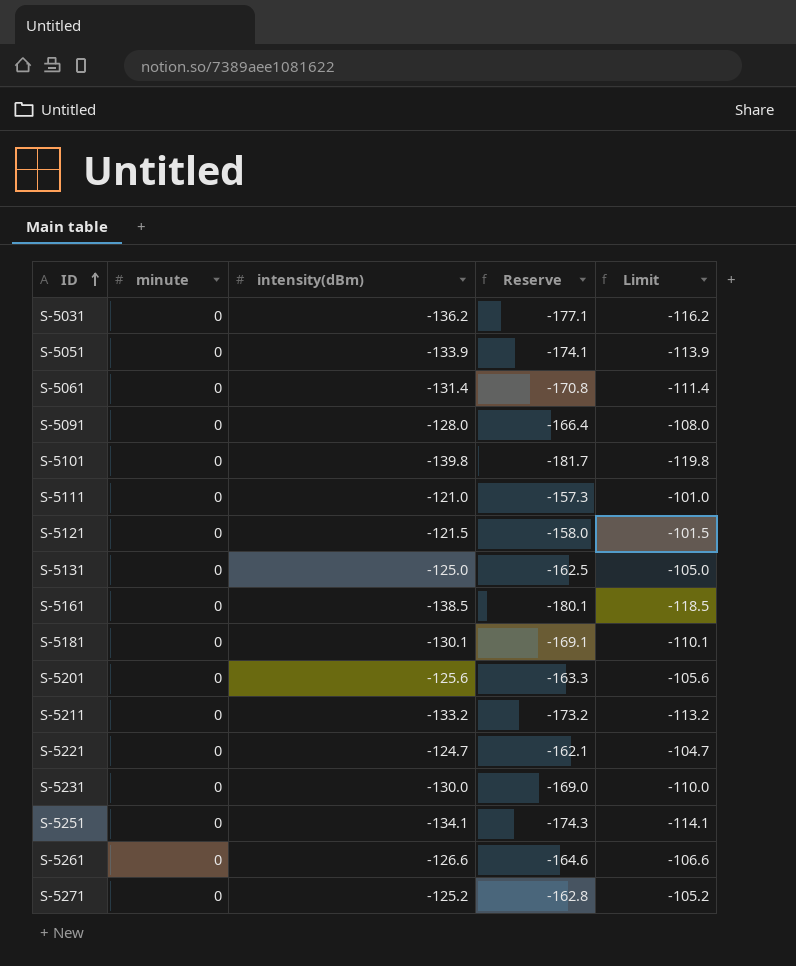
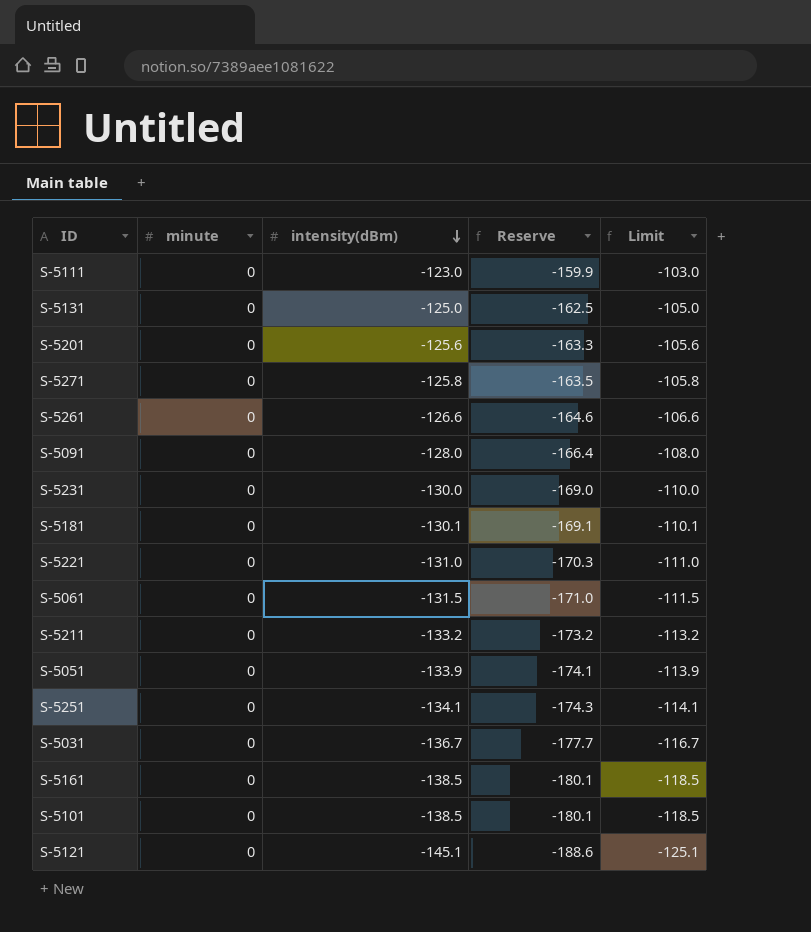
row order: ID ascending -> intensity(dBm) descending
S-5111 | intensity(dBm): -121.0 -> -123.0
S-5111 | Reserve: -157.3 -> -159.9
S-5111 | Limit: -101.0 -> -103.0
S-5271 | intensity(dBm): -125.2 -> -125.8
S-5271 | Reserve: -162.8 -> -163.5
S-5271 | Limit: -105.2 -> -105.8
S-5221 | intensity(dBm): -124.7 -> -131.0
S-5221 | Reserve: -162.1 -> -170.3
S-5221 | Limit: -104.7 -> -111.0
S-5061 | intensity(dBm): -131.4 -> -131.5
S-5061 | Reserve: -170.8 -> -171.0
S-5061 | Limit: -111.4 -> -111.5
S-5031 | intensity(dBm): -136.2 -> -136.7
S-5031 | Reserve: -177.1 -> -177.7
S-5031 | Limit: -116.2 -> -116.7
S-5101 | intensity(dBm): -139.8 -> -138.5
S-5101 | Reserve: -181.7 -> -180.1
S-5101 | Limit: -119.8 -> -118.5
S-5121 | intensity(dBm): -121.5 -> -145.1
S-5121 | Reserve: -158.0 -> -188.6
S-5121 | Limit: -101.5 -> -125.1

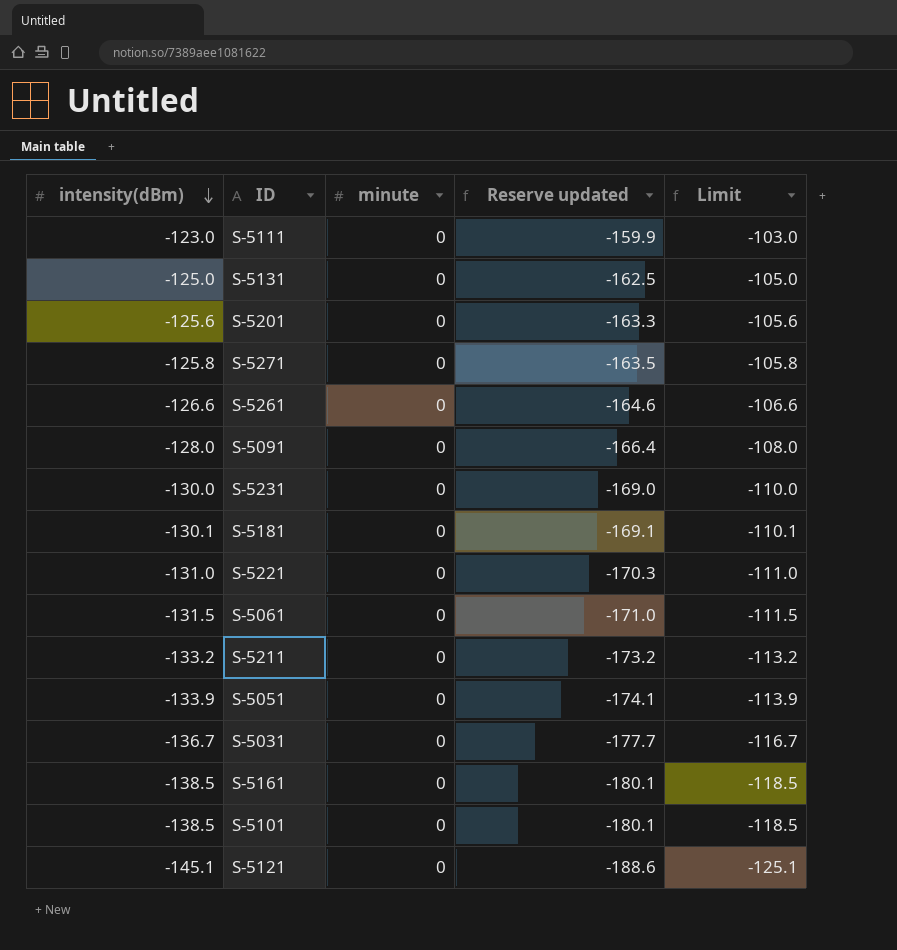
column intensity(dBm) | position: 3 -> 1
column name: Reserve -> Reserve updated
row S-5251: 0 | -134.1 | -174.3 | -114.1 -> none

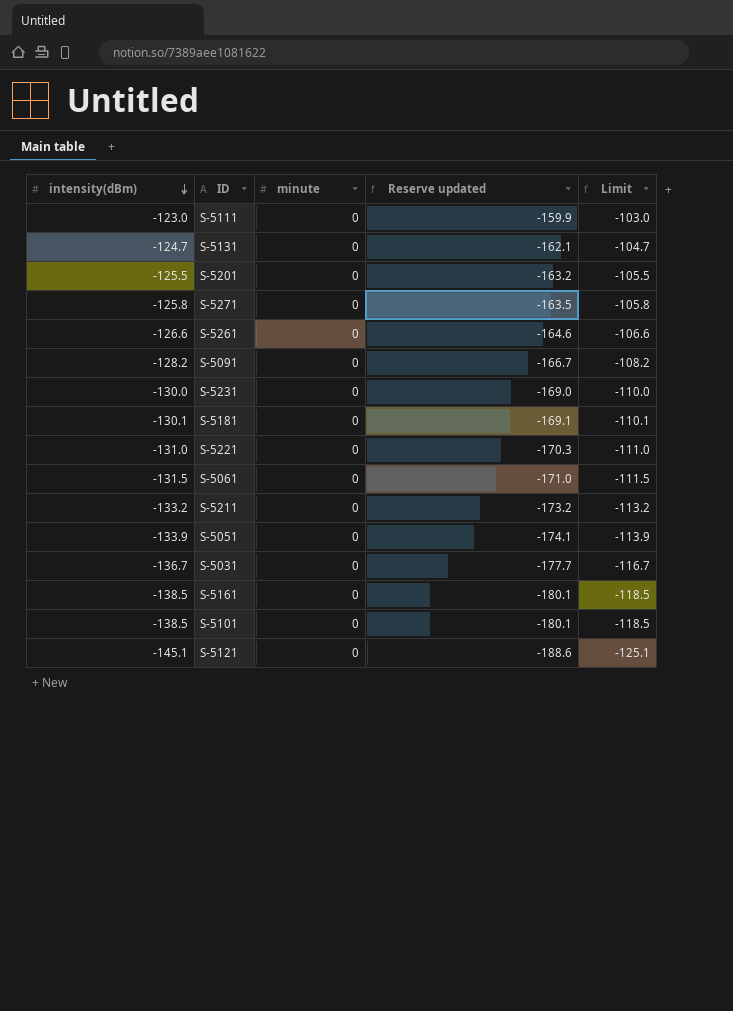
S-5131 | intensity(dBm): -125.0 -> -124.7
S-5131 | Reserve updated: -162.5 -> -162.1
S-5131 | Limit: -105.0 -> -104.7
S-5201 | intensity(dBm): -125.6 -> -125.5
S-5201 | Reserve updated: -163.3 -> -163.2
S-5201 | Limit: -105.6 -> -105.5
S-5091 | intensity(dBm): -128.0 -> -128.2
S-5091 | Reserve updated: -166.4 -> -166.7
S-5091 | Limit: -108.0 -> -108.2

